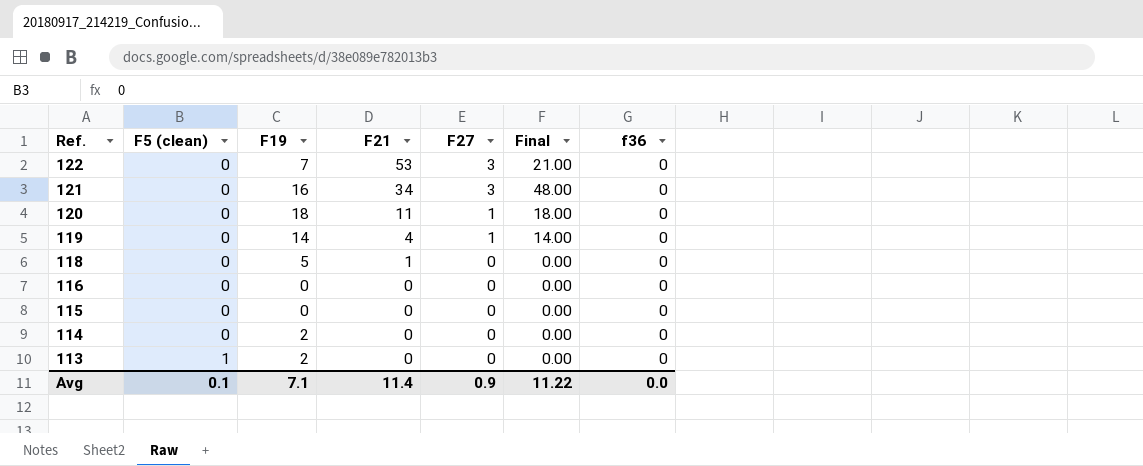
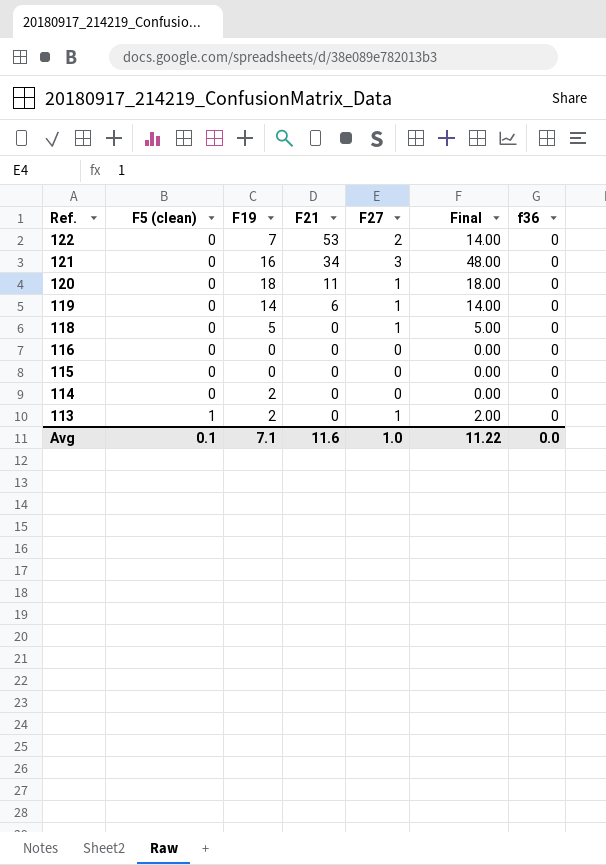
122 | F27: 3 -> 2
122 | Final: 21.00 -> 14.00
119 | F21: 4 -> 6
118 | F21: 1 -> 0
118 | F27: 0 -> 1
118 | Final: 0.00 -> 5.00
113 | F27: 0 -> 1
113 | Final: 0.00 -> 2.00
Avg | F21: 11.4 -> 11.6
Avg | F27: 0.9 -> 1.0

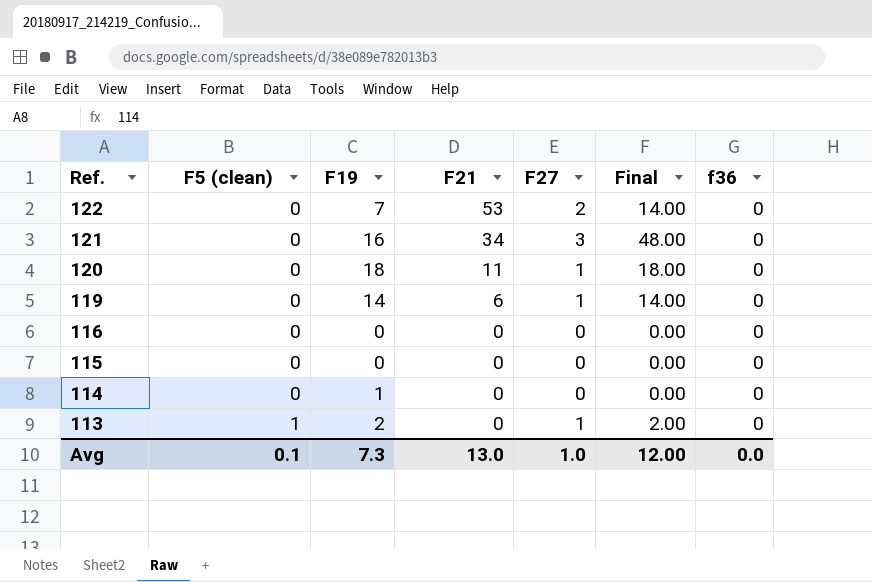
row 118: 0 | 5 | 0 | 1 | 5.00 | 0 -> none
114 | F19: 2 -> 1
Avg | F19: 7.1 -> 7.3
Avg | F21: 11.6 -> 13.0
Avg | Final: 11.22 -> 12.00

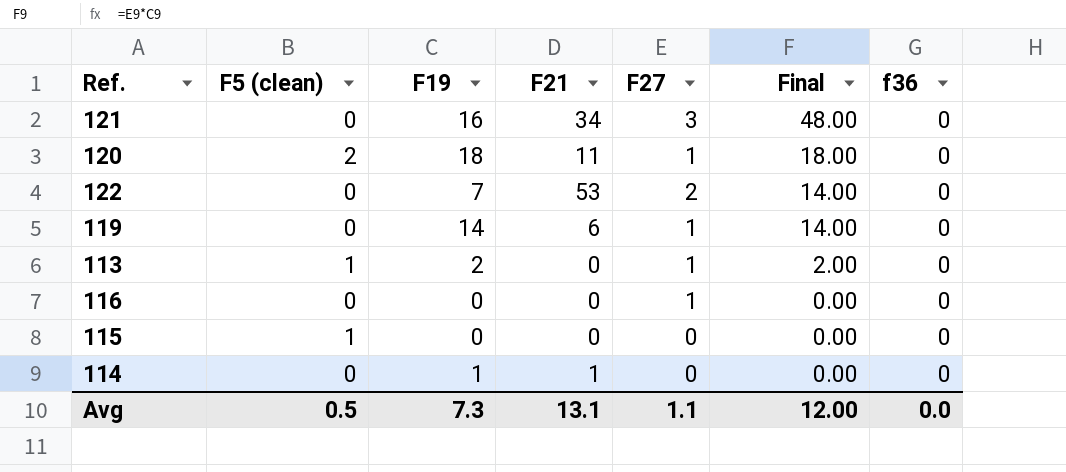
row order: Ref. descending -> Final descending
120 | F5 (clean): 0 -> 2
116 | F27: 0 -> 1
115 | F5 (clean): 0 -> 1
114 | F21: 0 -> 1
Avg | F5 (clean): 0.1 -> 0.5
Avg | F21: 13.0 -> 13.1
Avg | F27: 1.0 -> 1.1

